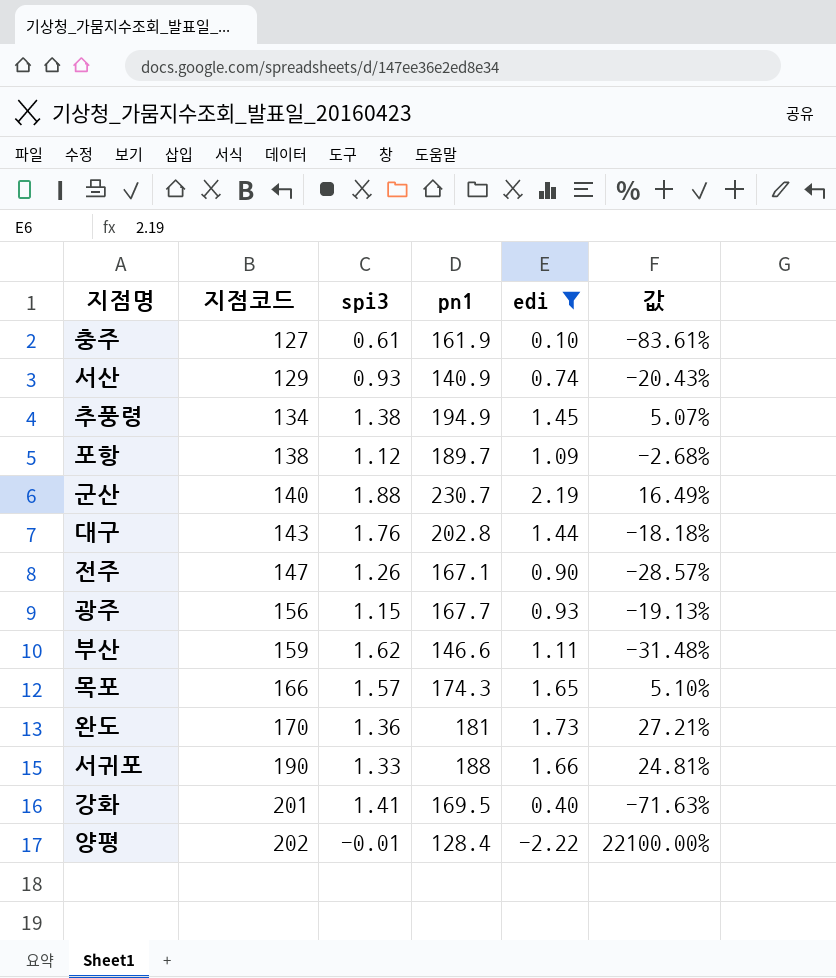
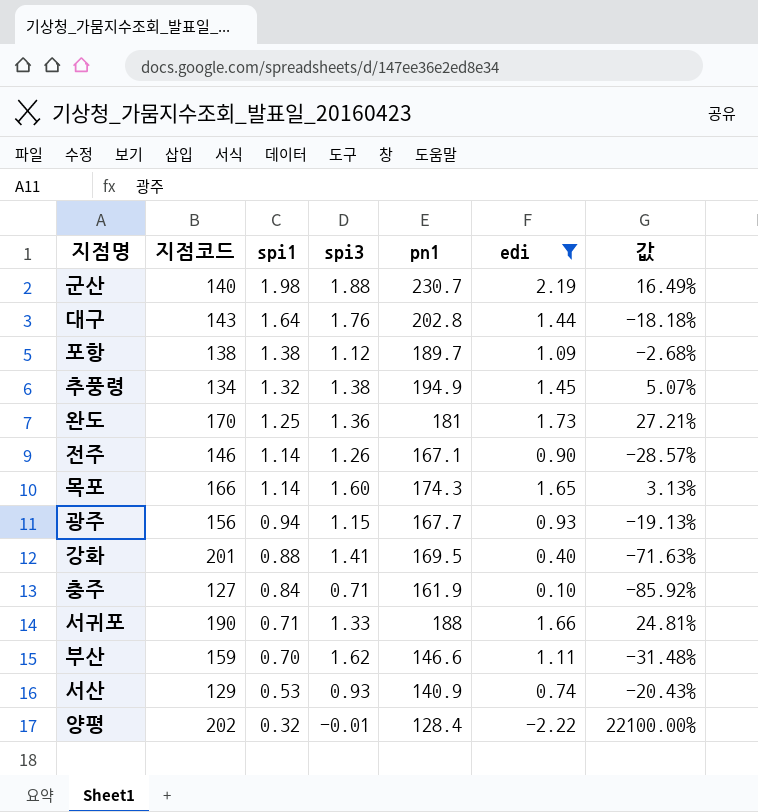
row order: 지점코드 ascending -> spi1 descending
column spi1 | position: none -> 3
전주 | 지점코드: 147 -> 146
목포 | spi3: 1.57 -> 1.60
목포 | 값: 5.10% -> 3.13%
충주 | spi3: 0.61 -> 0.71
충주 | 값: -83.61% -> -85.92%

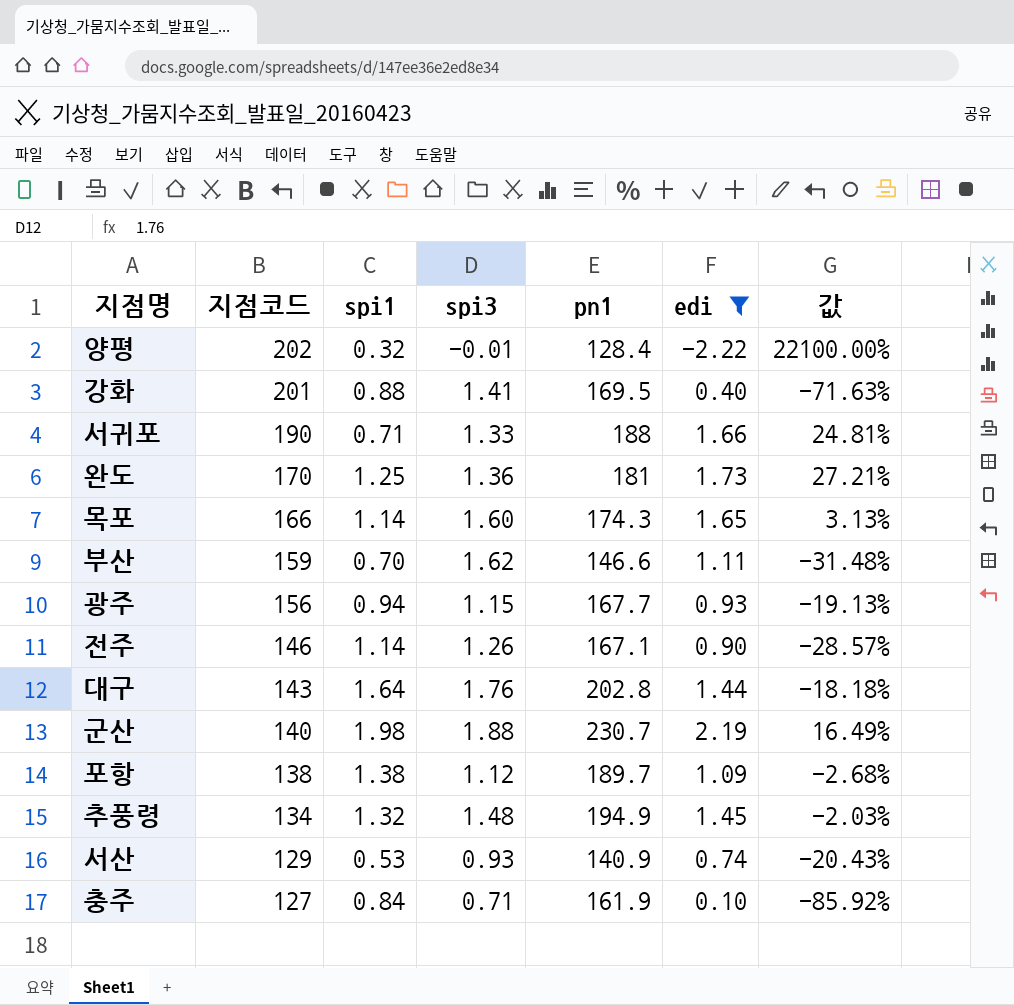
row order: spi1 descending -> 지점코드 descending
추풍령 | spi3: 1.38 -> 1.48
추풍령 | 값: 5.07% -> -2.03%

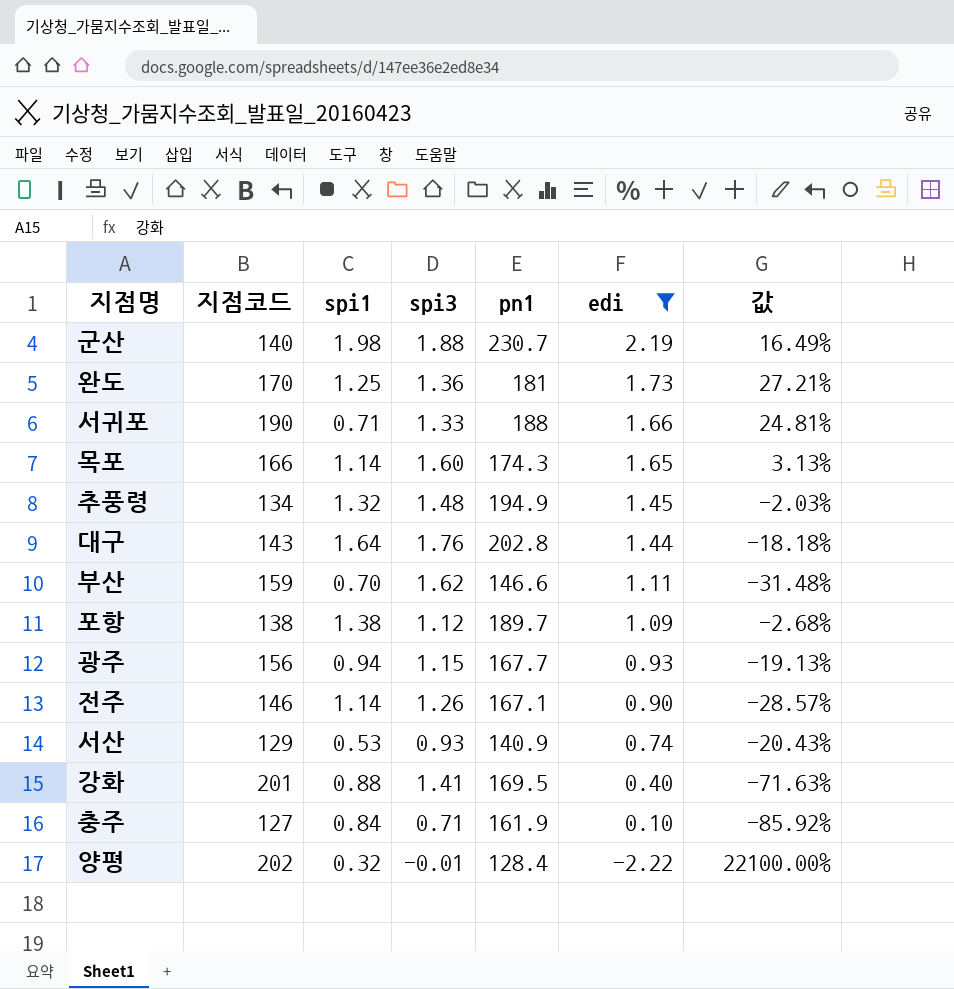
row order: 지점코드 descending -> edi descending

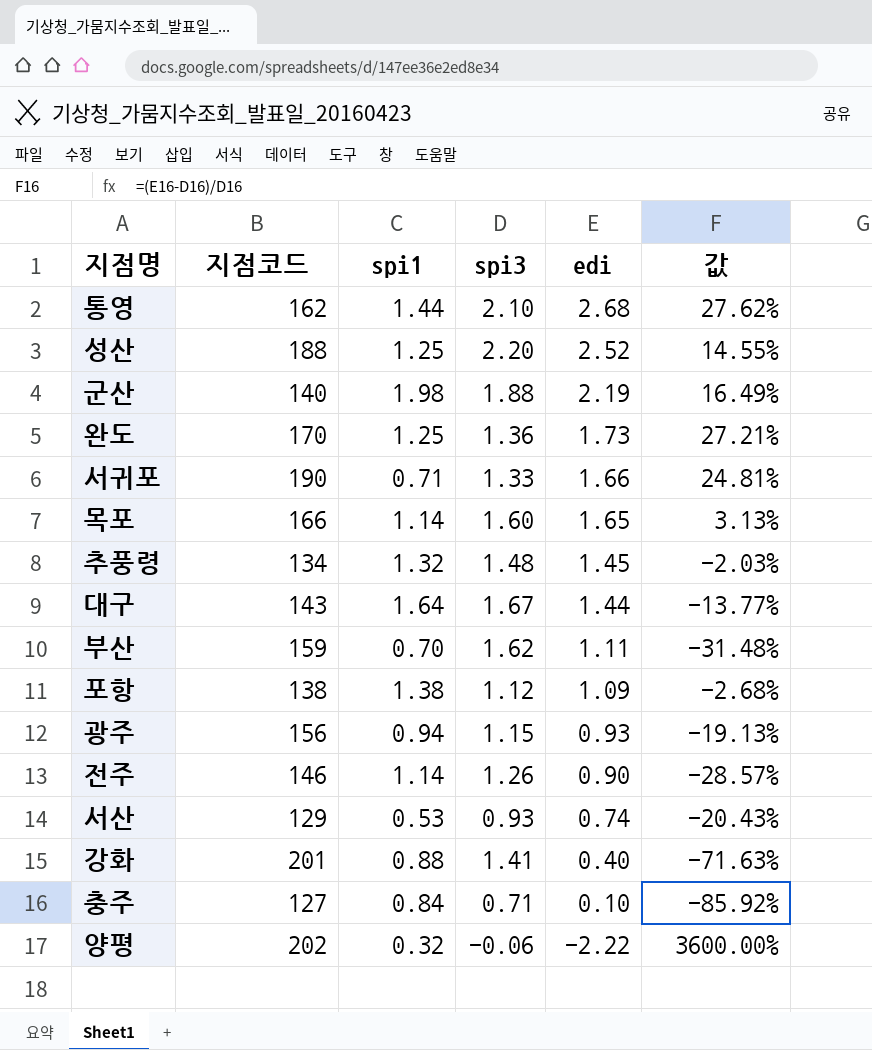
filter: edi <= 2.19 -> none
column pn1 | position: 5 -> none
대구 | spi3: 1.76 -> 1.67
대구 | 값: -18.18% -> -13.77%
양평 | spi3: -0.01 -> -0.06
양평 | 값: 22100.00% -> 3600.00%

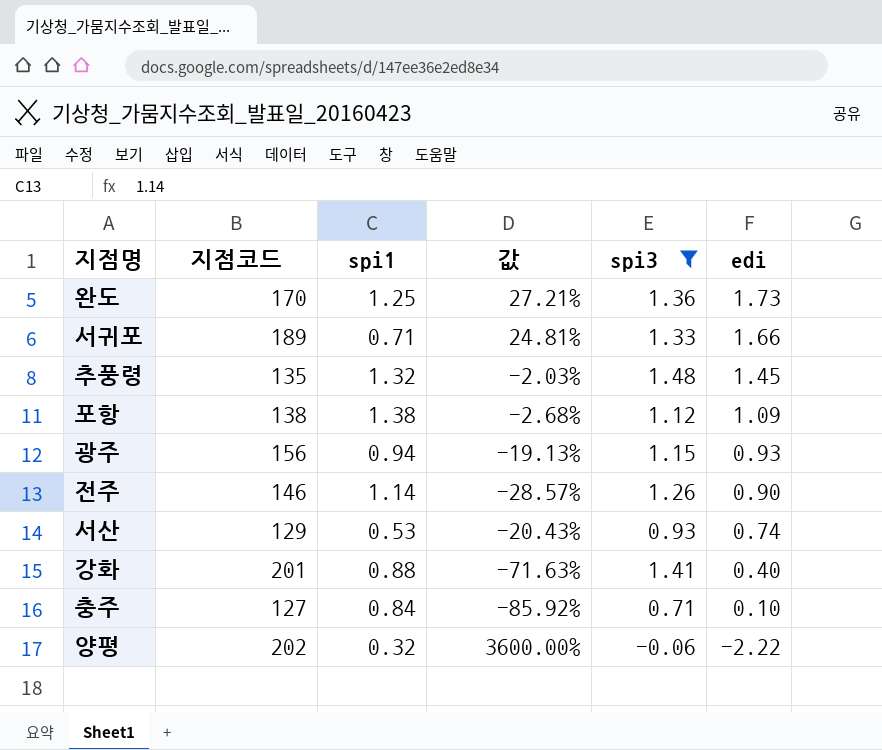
filter: none -> spi3 <= 1.48
column 값 | position: 6 -> 4
서귀포 | 지점코드: 190 -> 189
추풍령 | 지점코드: 134 -> 135

